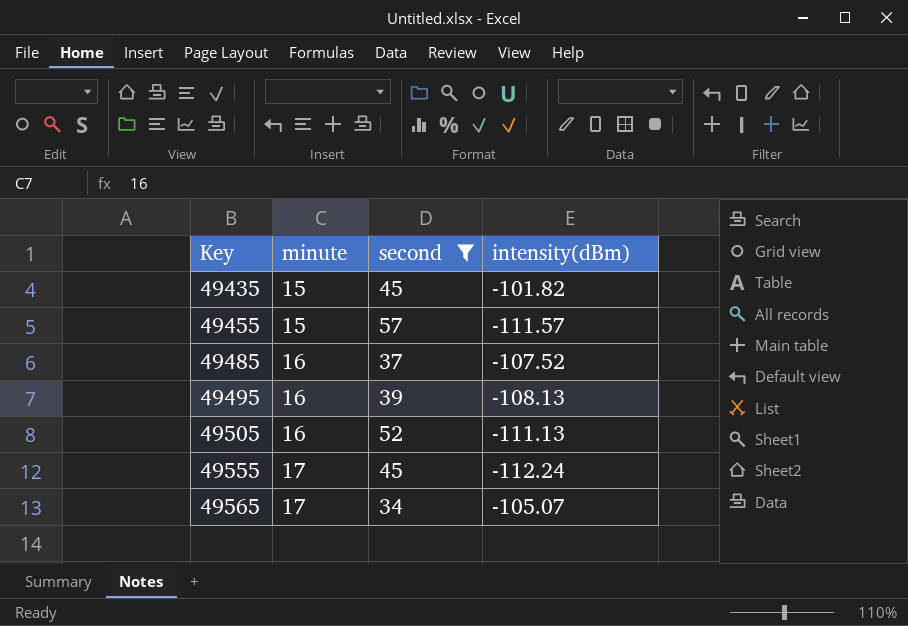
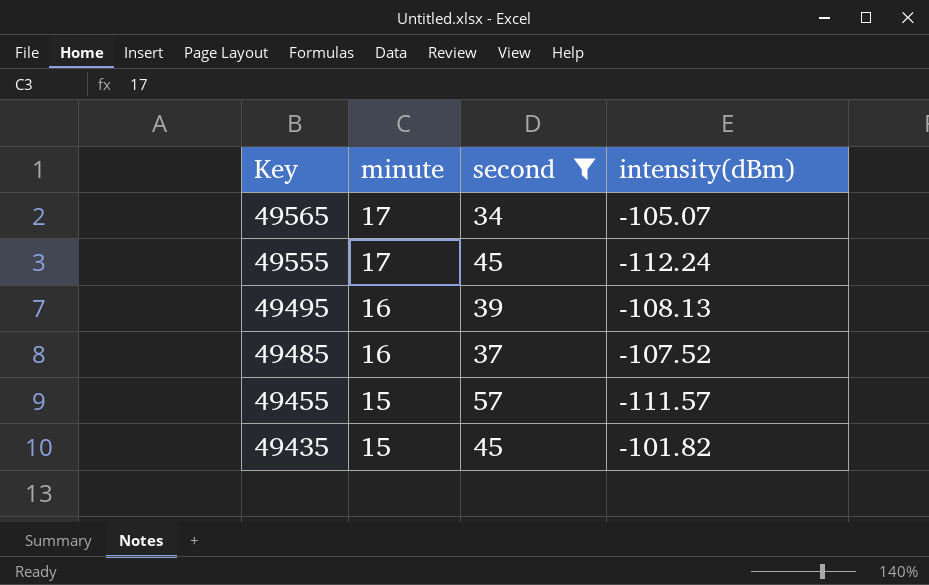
row order: Key ascending -> Key descending
row 49505: 16 | 52 | -111.13 -> none

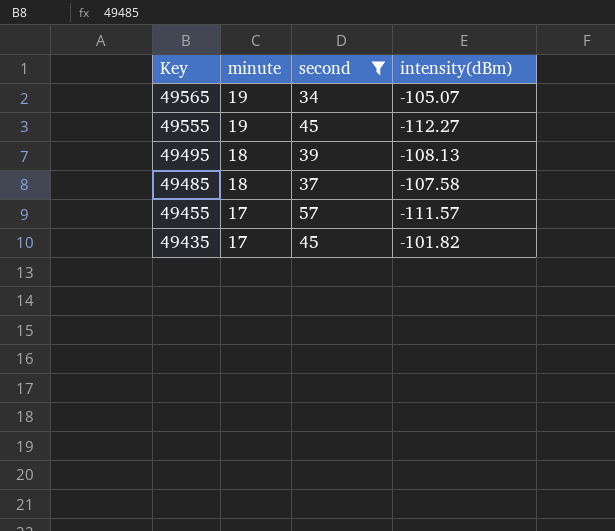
49565 | minute: 17 -> 19
49555 | minute: 17 -> 19
49555 | intensity(dBm): -112.24 -> -112.27
49495 | minute: 16 -> 18
49485 | minute: 16 -> 18
49485 | intensity(dBm): -107.52 -> -107.58
49455 | minute: 15 -> 17
49435 | minute: 15 -> 17

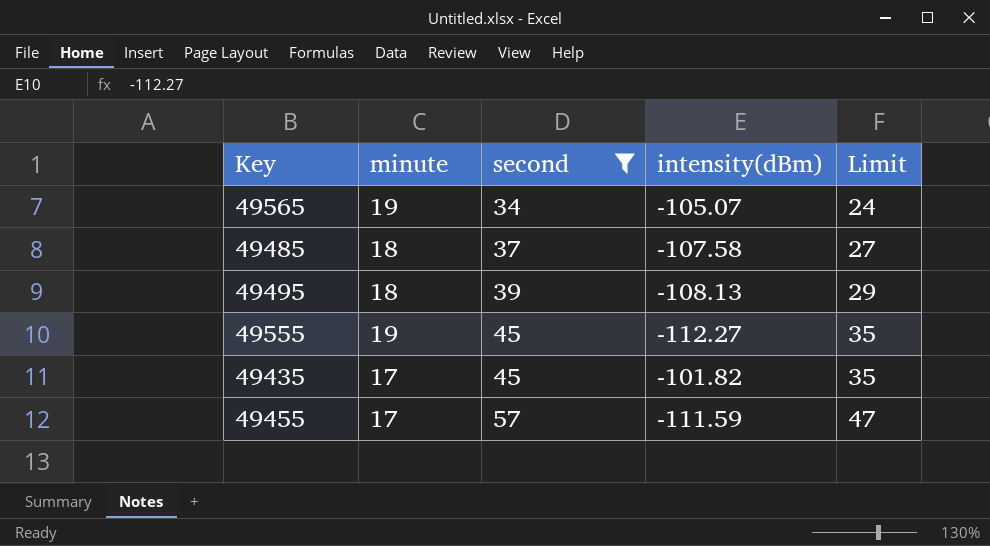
row order: Key descending -> second ascending
column Limit | formula: none -> [second] - 10
49455 | intensity(dBm): -111.57 -> -111.59

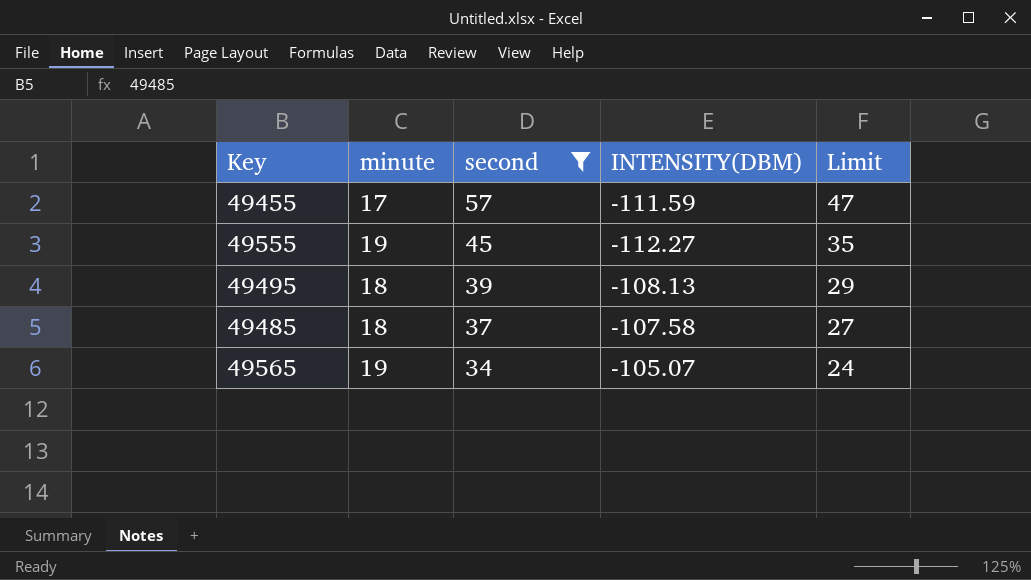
row order: second ascending -> second descending
column name: intensity(dBm) -> INTENSITY(DBM)
row 49435: 17 | 45 | -101.82 | 35 -> none

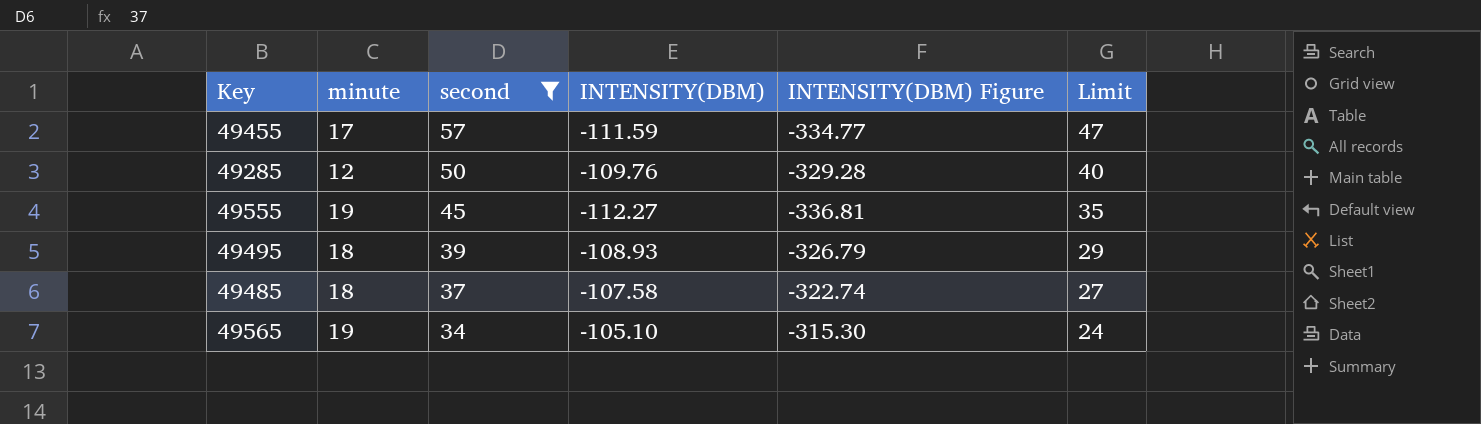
column INTENSITY(DBM) Figure | formula: none -> [INTENSITY(DBM)] * 3
row 49285: none -> 12 | 50 | -109.76 | -329.28 | 40
49495 | INTENSITY(DBM): -108.13 -> -108.93
49565 | INTENSITY(DBM): -105.07 -> -105.10

